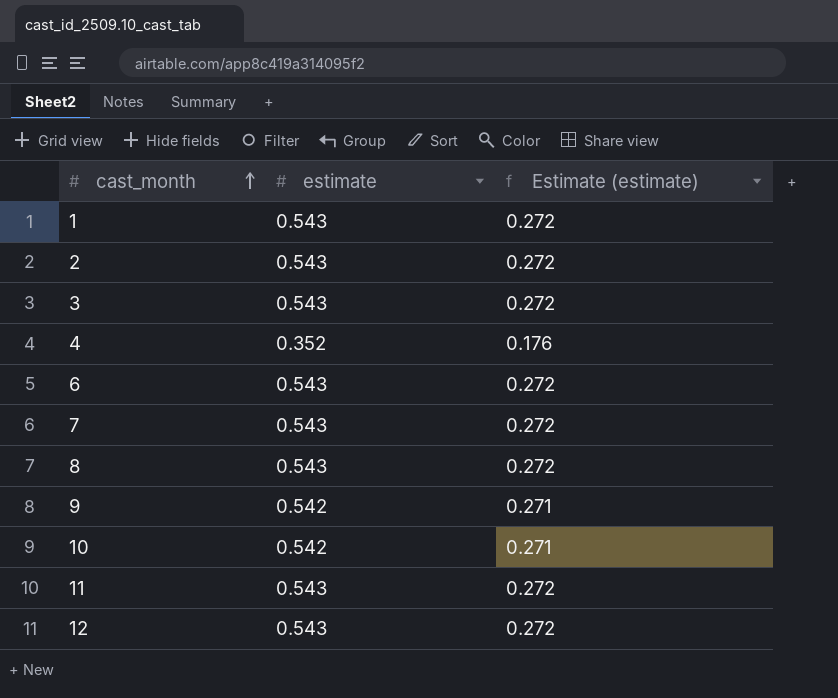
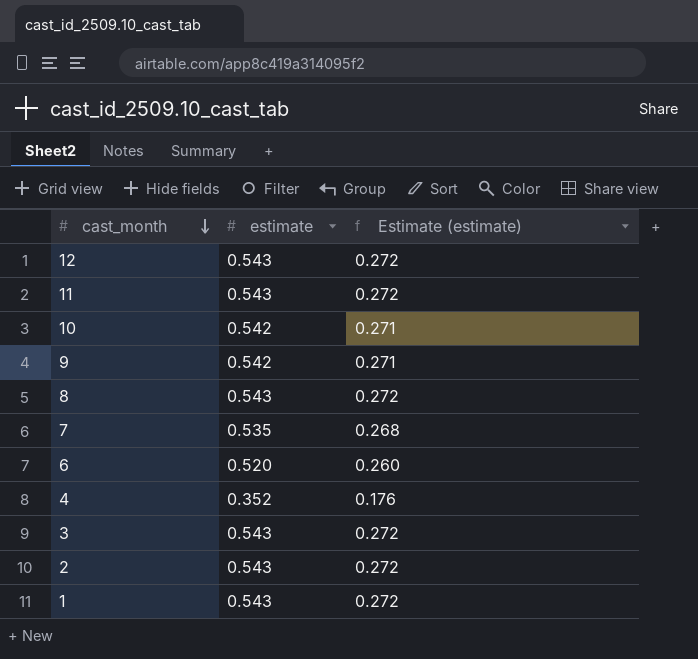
row order: cast_month ascending -> cast_month descending
7 | estimate: 0.543 -> 0.535
7 | Estimate (estimate): 0.272 -> 0.268
6 | estimate: 0.543 -> 0.520
6 | Estimate (estimate): 0.272 -> 0.260

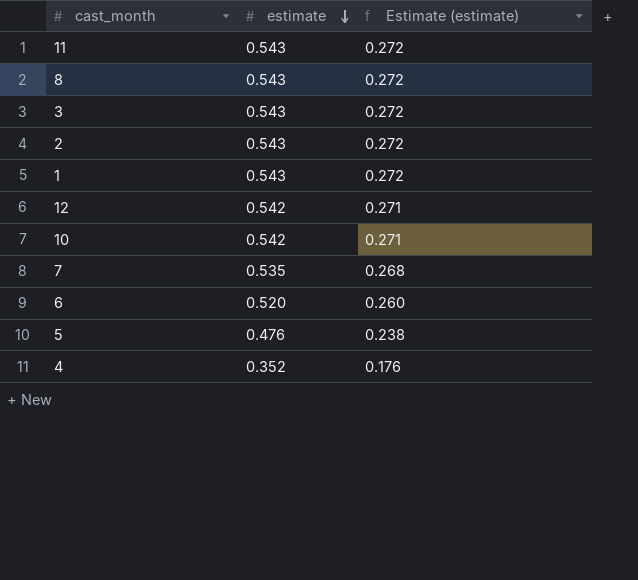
row order: cast_month descending -> estimate descending
row 9: 0.542 | 0.271 -> none
12 | estimate: 0.543 -> 0.542
12 | Estimate (estimate): 0.272 -> 0.271
row 5: none -> 0.476 | 0.238

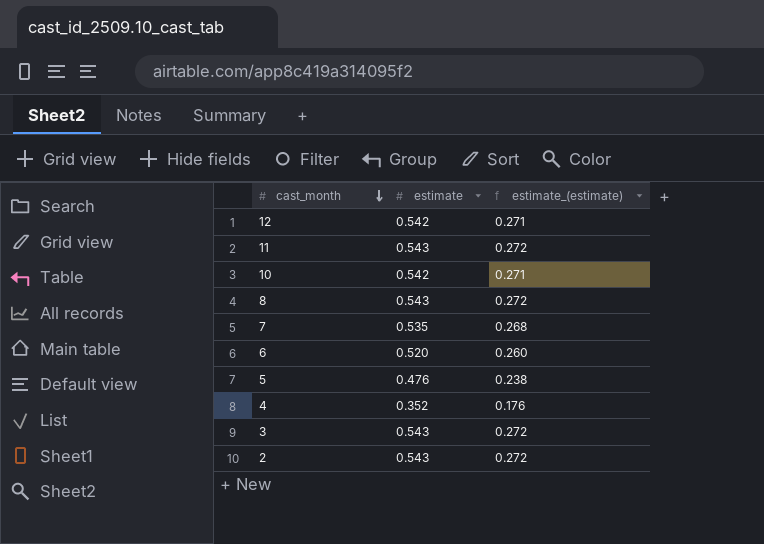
row order: estimate descending -> cast_month descending
column name: Estimate (estimate) -> estimate_(estimate)
row 1: 0.543 | 0.272 -> none

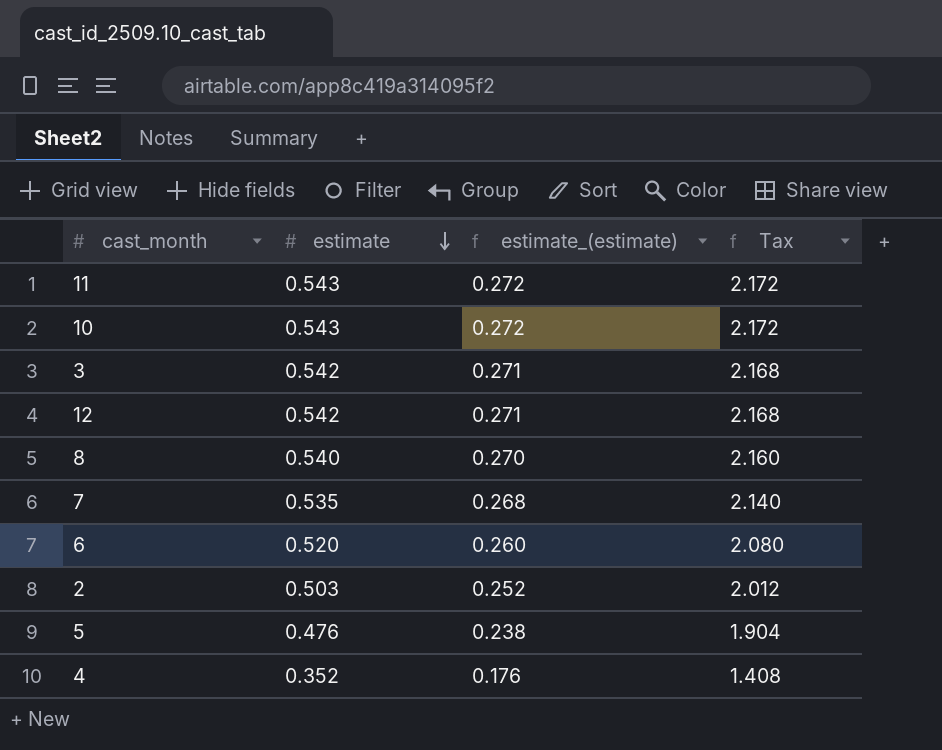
row order: cast_month descending -> estimate descending
column Tax | formula: none -> [estimate] * 4
10 | estimate: 0.542 -> 0.543
10 | estimate_(estimate): 0.271 -> 0.272
3 | estimate: 0.543 -> 0.542
3 | estimate_(estimate): 0.272 -> 0.271
8 | estimate: 0.543 -> 0.540
8 | estimate_(estimate): 0.272 -> 0.270
2 | estimate: 0.543 -> 0.503
2 | estimate_(estimate): 0.272 -> 0.252

